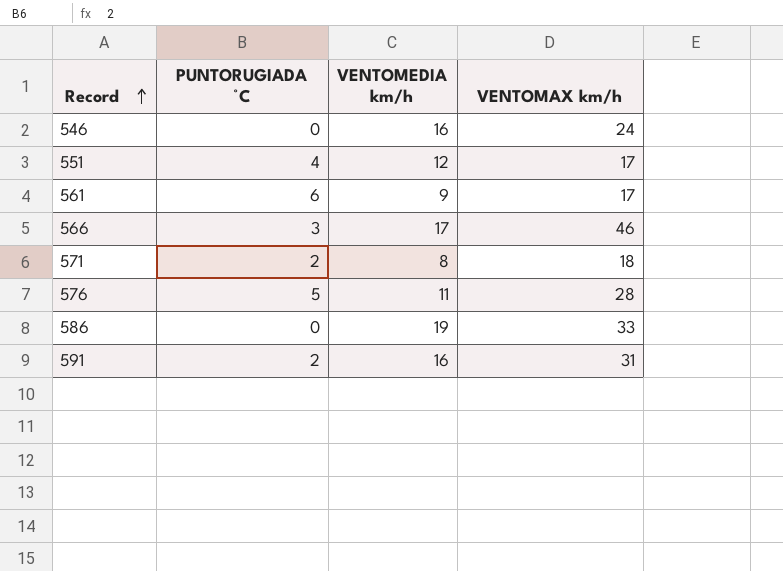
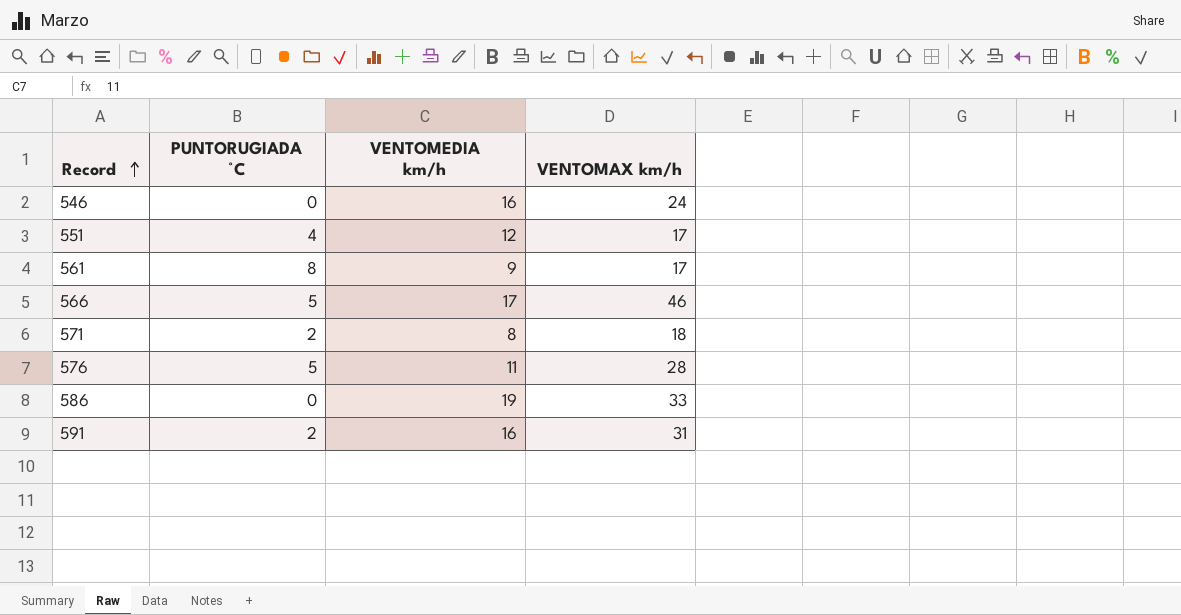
561 | PUNTORUGIADA °C: 6 -> 8
566 | PUNTORUGIADA °C: 3 -> 5

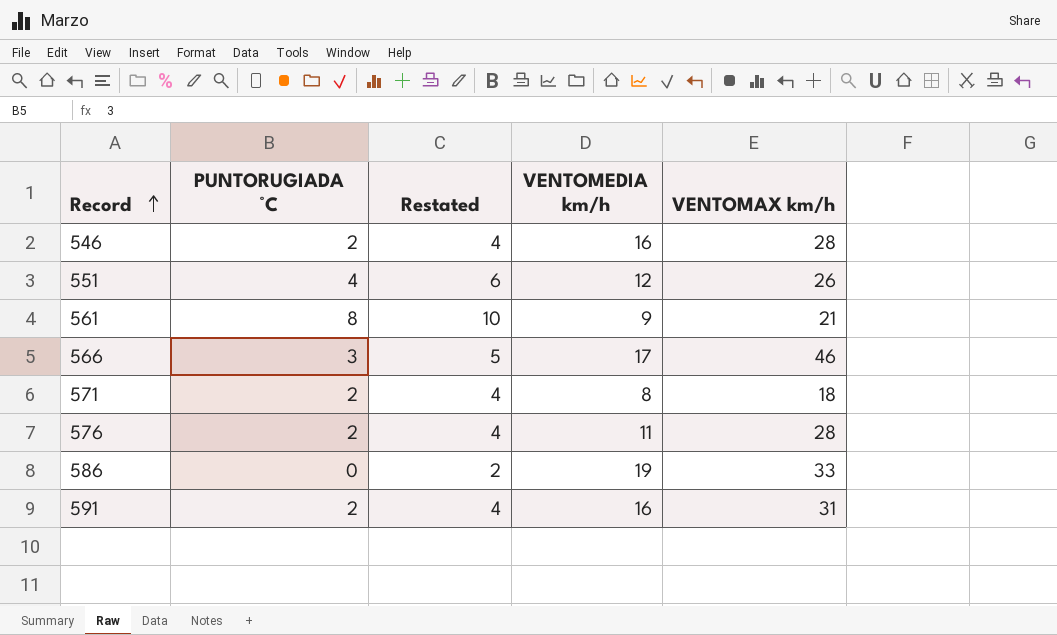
column Restated | formula: none -> [PUNTORUGIADA °C] + 2
546 | PUNTORUGIADA °C: 0 -> 2
546 | VENTOMAX km/h: 24 -> 28
551 | VENTOMAX km/h: 17 -> 26
561 | VENTOMAX km/h: 17 -> 21
566 | PUNTORUGIADA °C: 5 -> 3
576 | PUNTORUGIADA °C: 5 -> 2

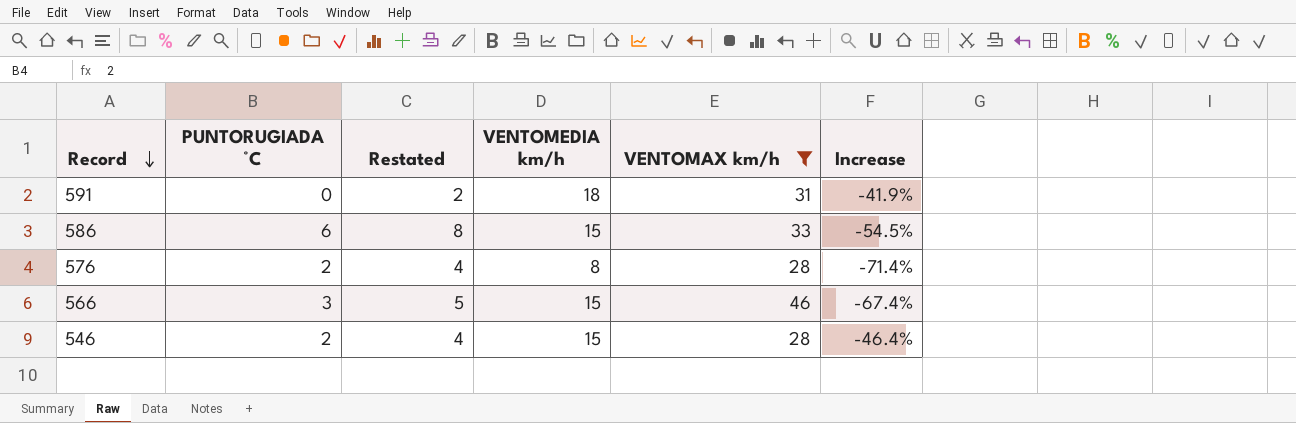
filter: none -> VENTOMAX km/h >= 28
row order: Record ascending -> Record descending
column Increase | formula: none -> ([VENTOMEDIA km/h] - [VENTOMAX km/h]) / [VENTOMAX km/h]
591 | PUNTORUGIADA °C: 2 -> 0
591 | Restated: 4 -> 2
591 | VENTOMEDIA km/h: 16 -> 18
586 | PUNTORUGIADA °C: 0 -> 6
586 | Restated: 2 -> 8
586 | VENTOMEDIA km/h: 19 -> 15
576 | VENTOMEDIA km/h: 11 -> 8
566 | VENTOMEDIA km/h: 17 -> 15
546 | VENTOMEDIA km/h: 16 -> 15

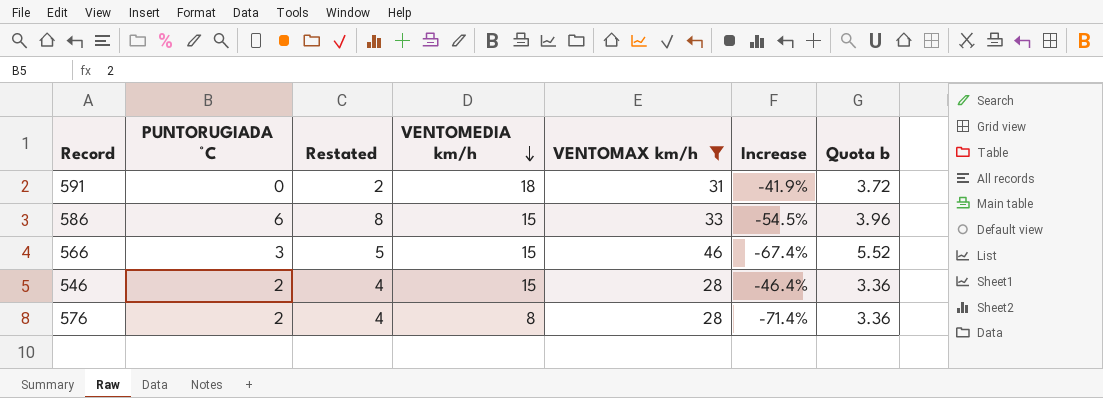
row order: Record descending -> VENTOMEDIA km/h descending
column Quota b | formula: none -> [VENTOMAX km/h] * 0.12

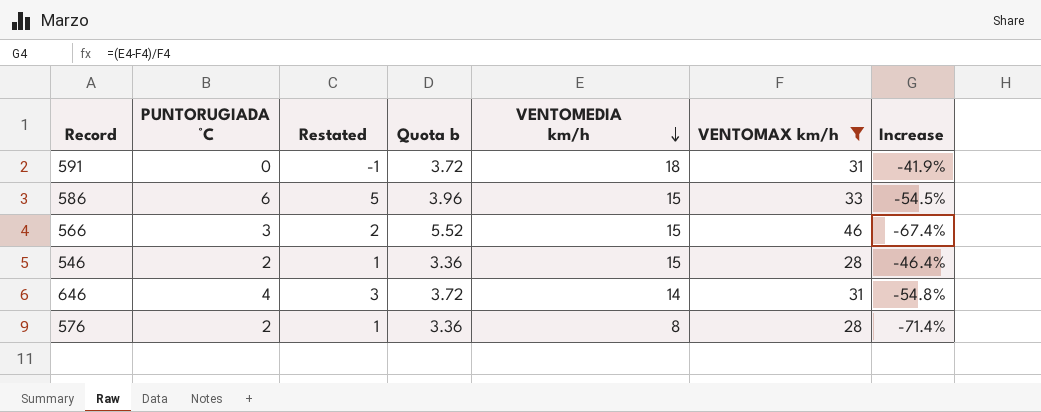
column Restated | formula: [PUNTORUGIADA °C] + 2 -> [PUNTORUGIADA °C] - 1
column Quota b | position: 7 -> 4
row 646: none -> 4 | 3 | 3.72 | 14 | 31 | -54.8%

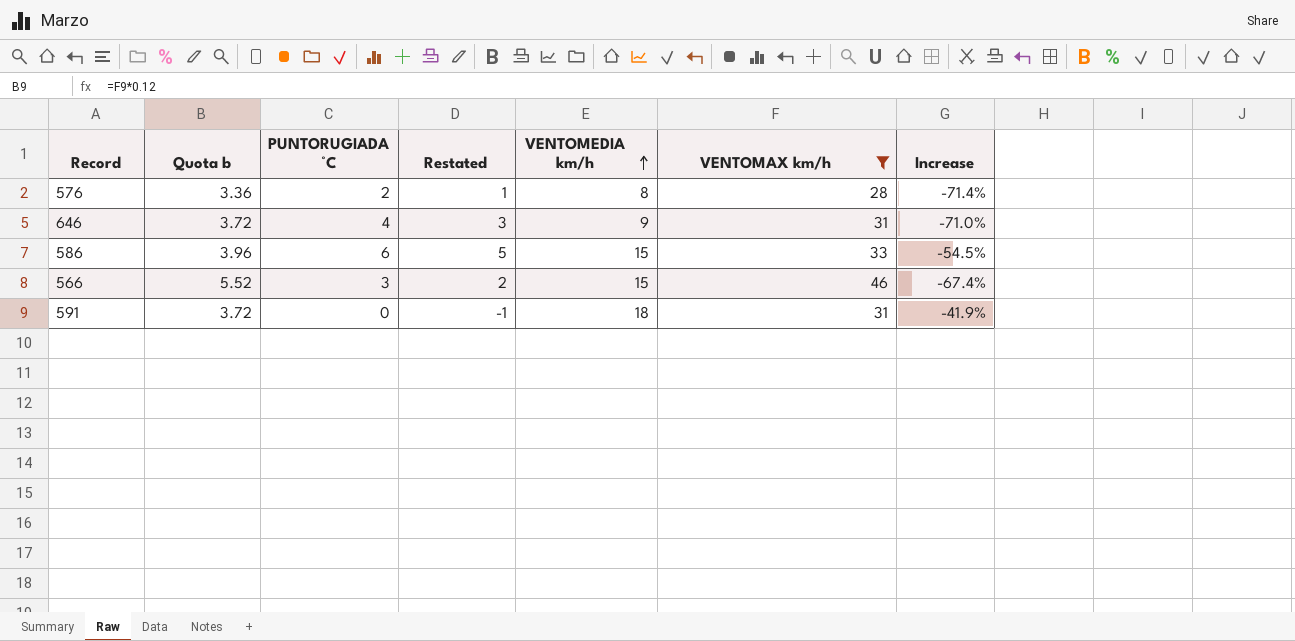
row order: VENTOMEDIA km/h descending -> VENTOMEDIA km/h ascending
column Quota b | position: 4 -> 2
row 546: 2 | 1 | 3.36 | 15 | 28 | -46.4% -> none
646 | VENTOMEDIA km/h: 14 -> 9
646 | Increase: -54.8% -> -71.0%

